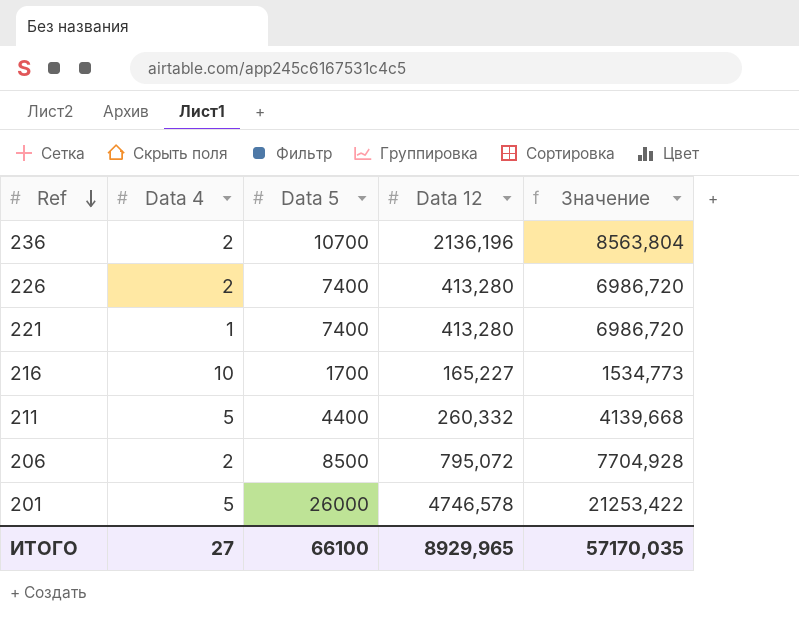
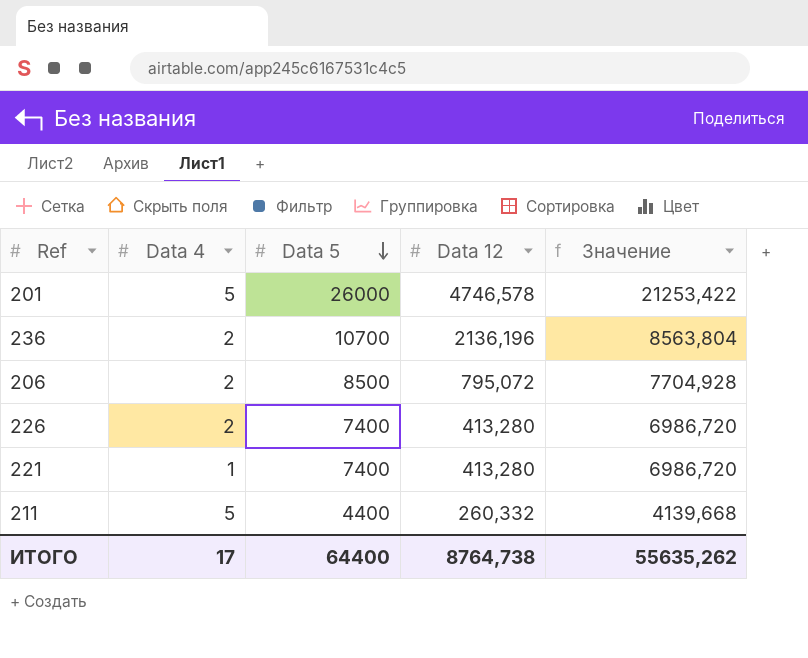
row order: Ref descending -> Data 5 descending
row 216: 10 | 1700 | 165,227 | 1534,773 -> none
ИТОГО | Data 4: 27 -> 17
ИТОГО | Data 5: 66100 -> 64400
ИТОГО | Data 12: 8929,965 -> 8764,738
ИТОГО | Значение: 57170,035 -> 55635,262

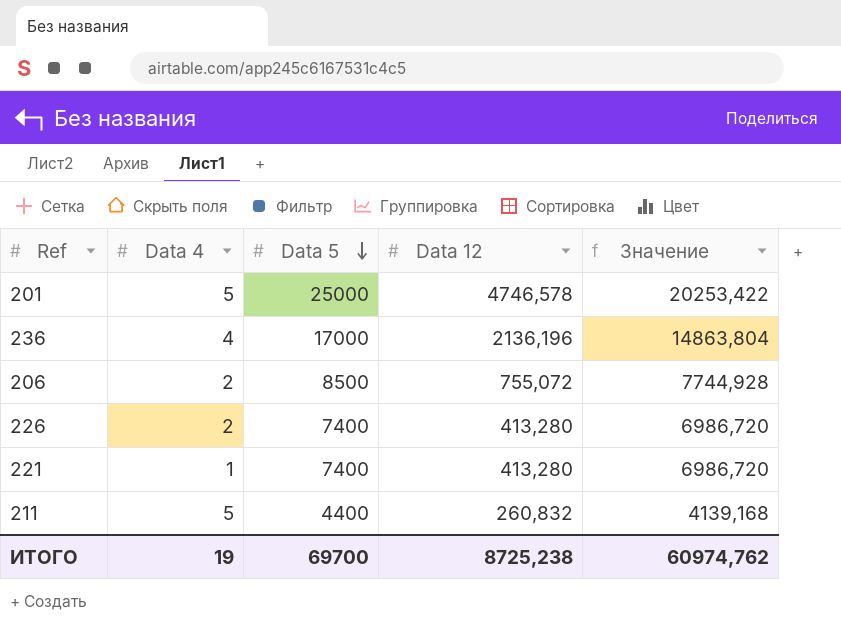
201 | Data 5: 26000 -> 25000
201 | Значение: 21253,422 -> 20253,422
236 | Data 4: 2 -> 4
236 | Data 5: 10700 -> 17000
236 | Значение: 8563,804 -> 14863,804
206 | Data 12: 795,072 -> 755,072
206 | Значение: 7704,928 -> 7744,928
211 | Data 12: 260,332 -> 260,832
211 | Значение: 4139,668 -> 4139,168
ИТОГО | Data 4: 17 -> 19
ИТОГО | Data 5: 64400 -> 69700
ИТОГО | Data 12: 8764,738 -> 8725,238
ИТОГО | Значение: 55635,262 -> 60974,762

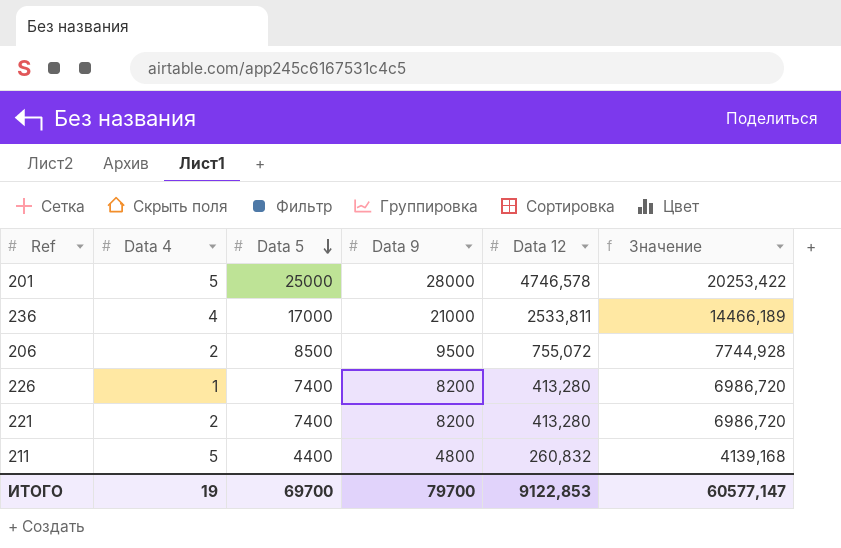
column Data 9 | position: none -> 4
236 | Data 12: 2136,196 -> 2533,811
236 | Значение: 14863,804 -> 14466,189
226 | Data 4: 2 -> 1
221 | Data 4: 1 -> 2
ИТОГО | Data 12: 8725,238 -> 9122,853
ИТОГО | Значение: 60974,762 -> 60577,147

